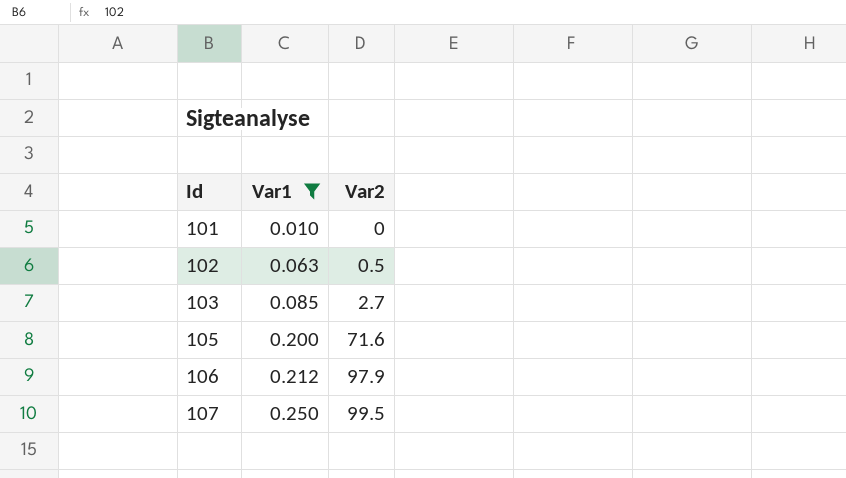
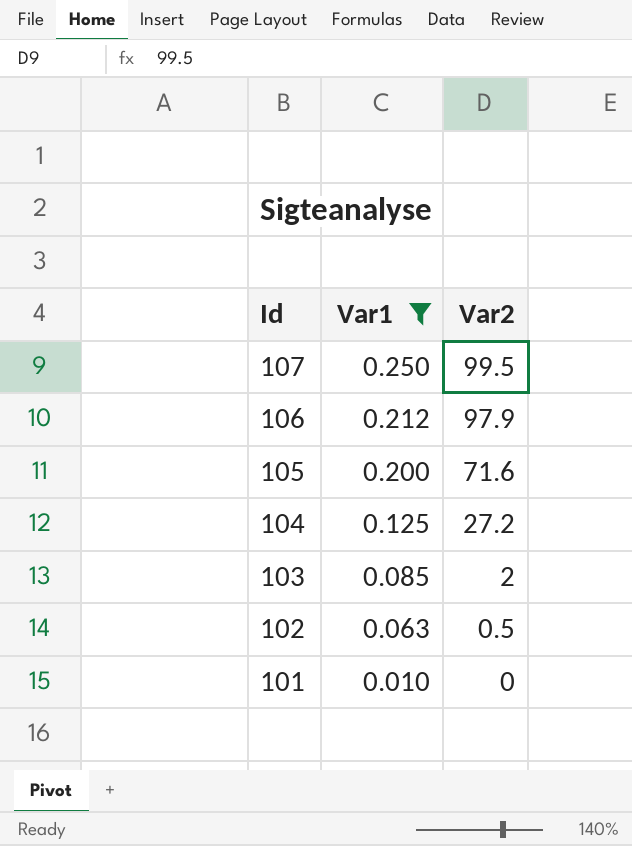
row order: Id ascending -> Id descending
row 104: none -> 0.125 | 27.2
103 | Var2: 2.7 -> 2

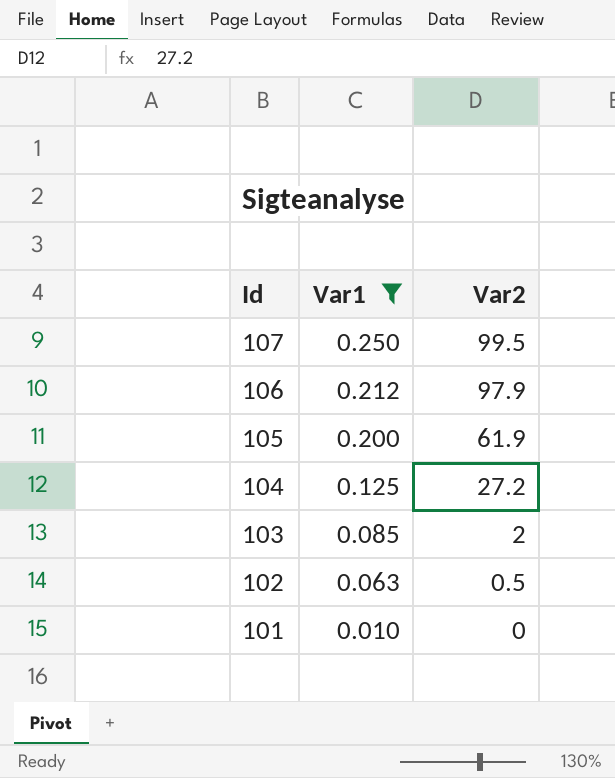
105 | Var2: 71.6 -> 61.9

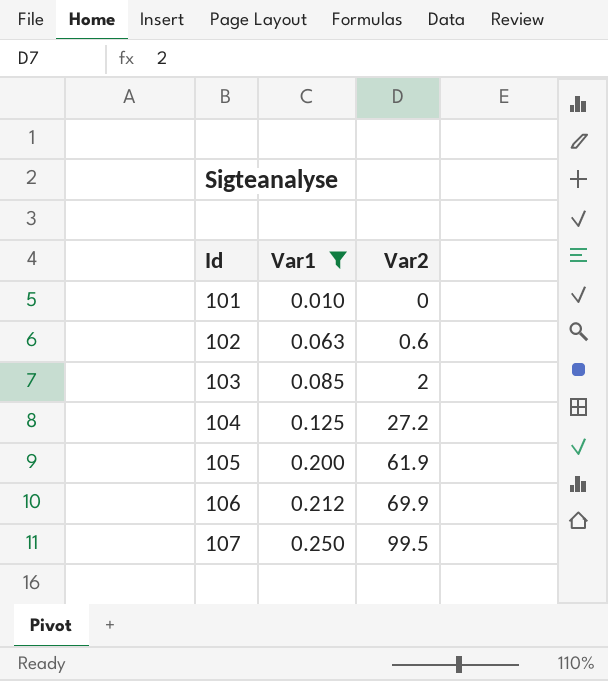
row order: Id descending -> Id ascending
102 | Var2: 0.5 -> 0.6
106 | Var2: 97.9 -> 69.9

